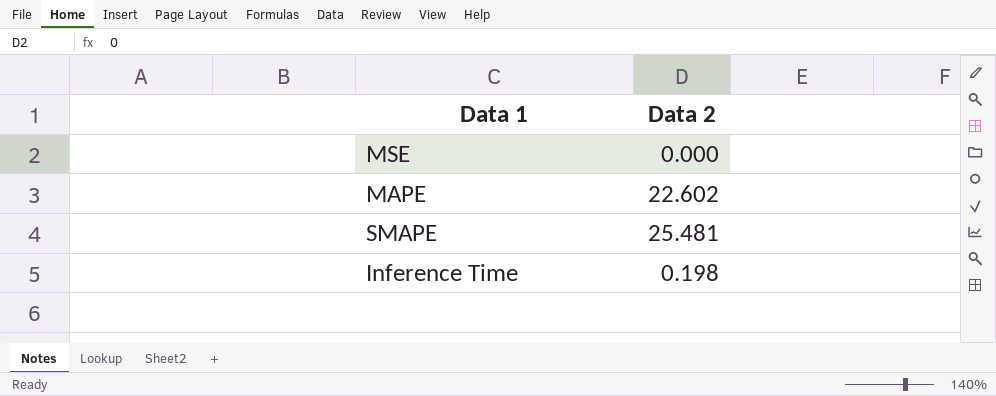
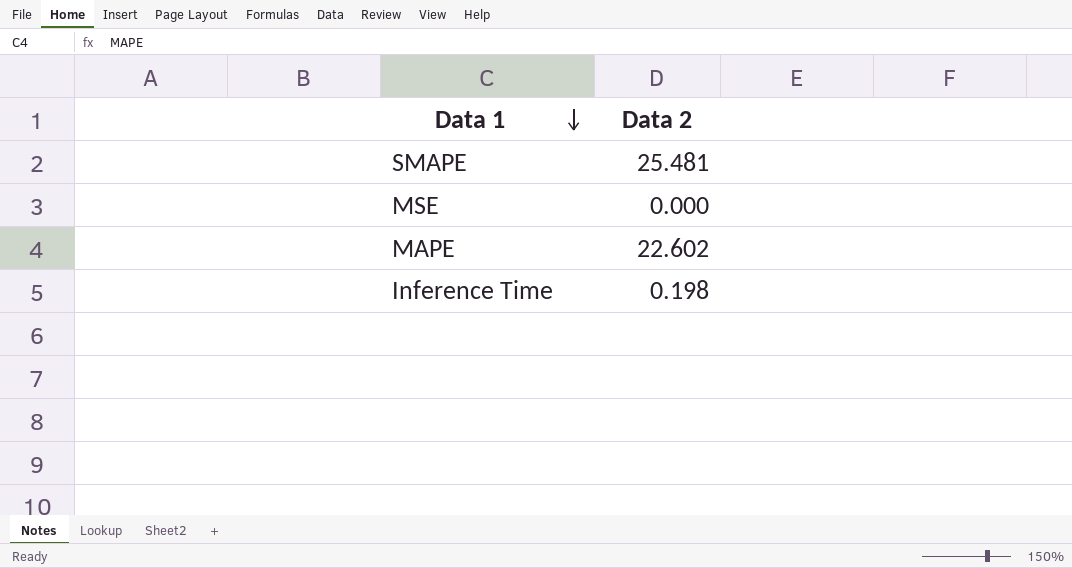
row order: none -> Data 1 descending

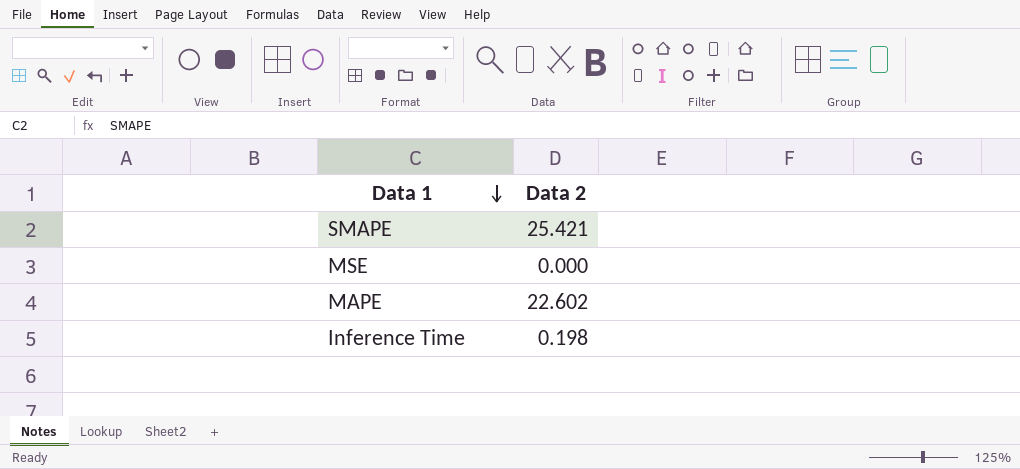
SMAPE | Data 2: 25.481 -> 25.421

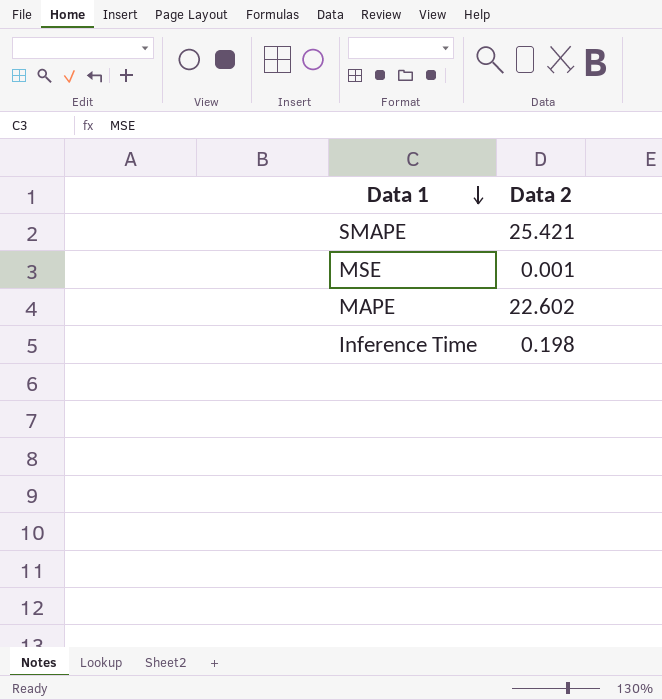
MSE | Data 2: 0.000 -> 0.001

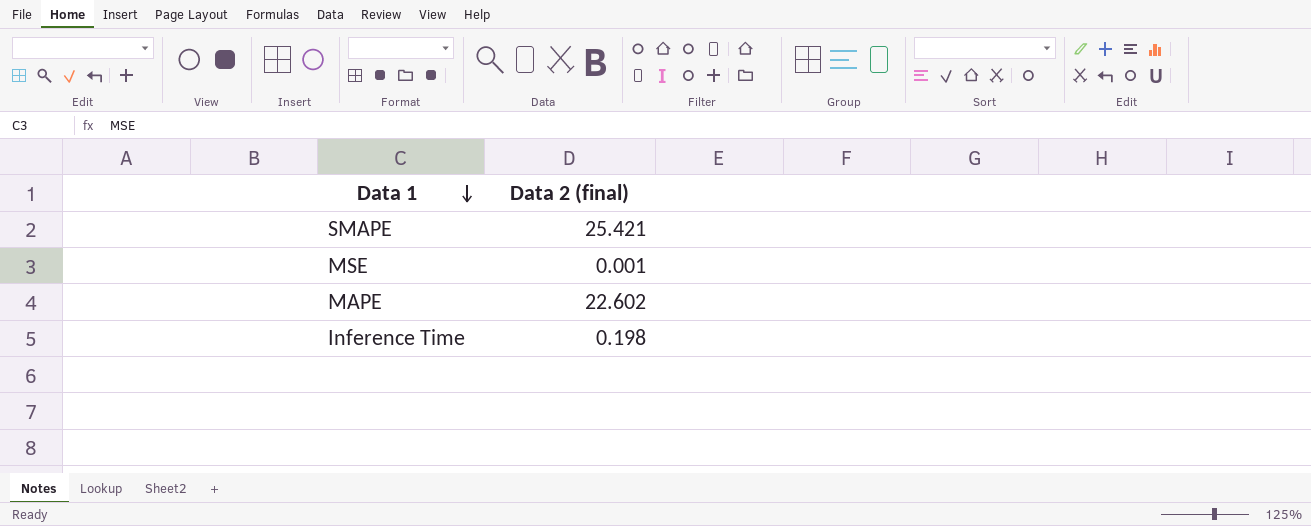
column name: Data 2 -> Data 2 (final)

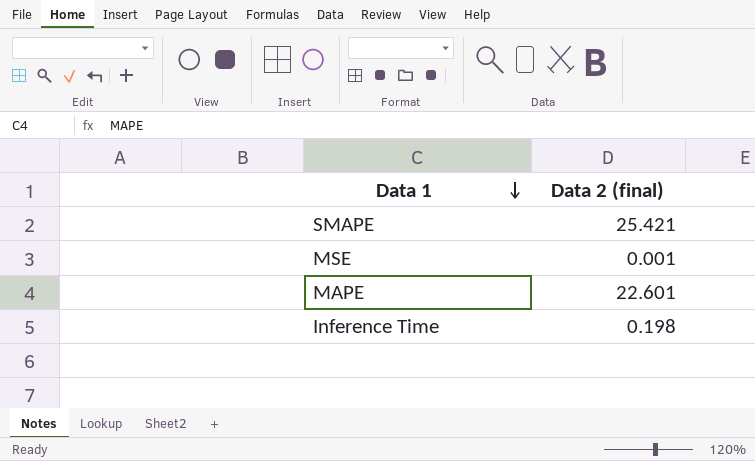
MAPE | Data 2 (final): 22.602 -> 22.601

